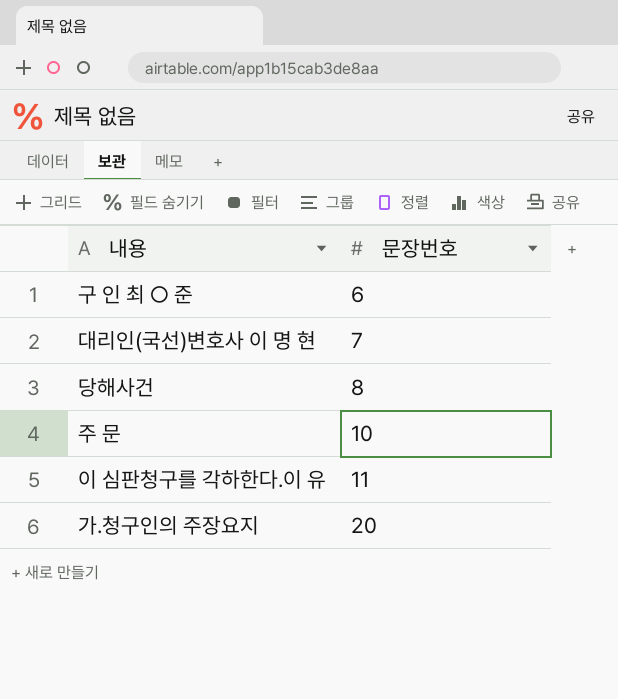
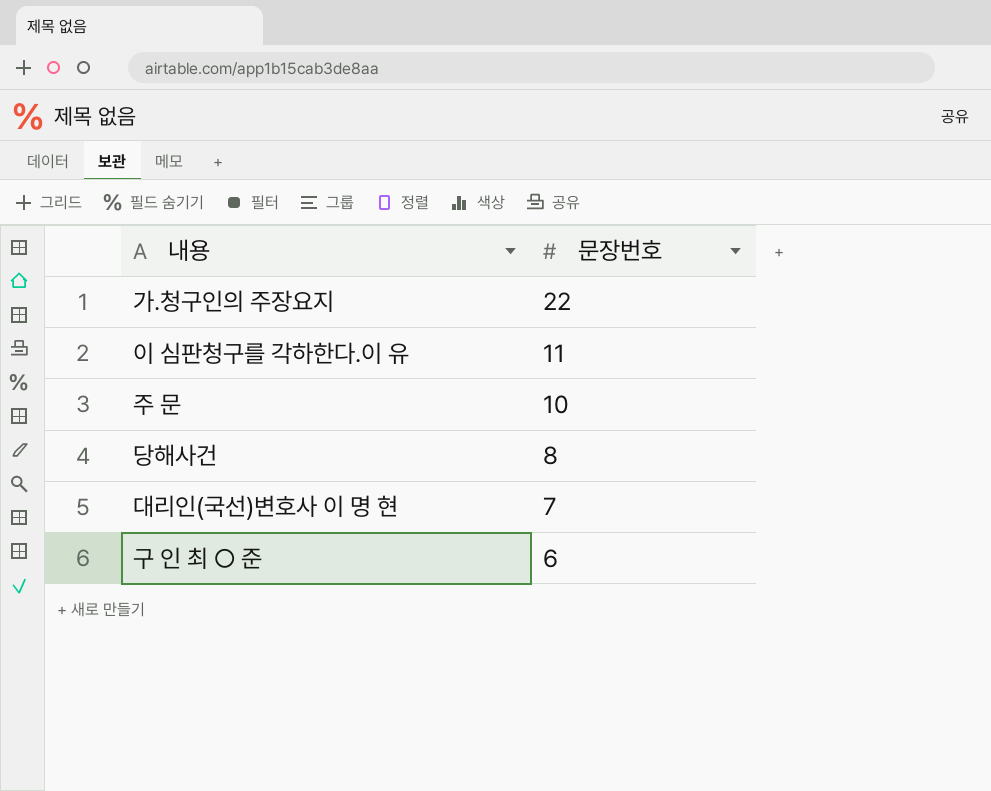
row order: 문장번호 ascending -> 문장번호 descending
가.청구인의 주장요지 | 문장번호: 20 -> 22

